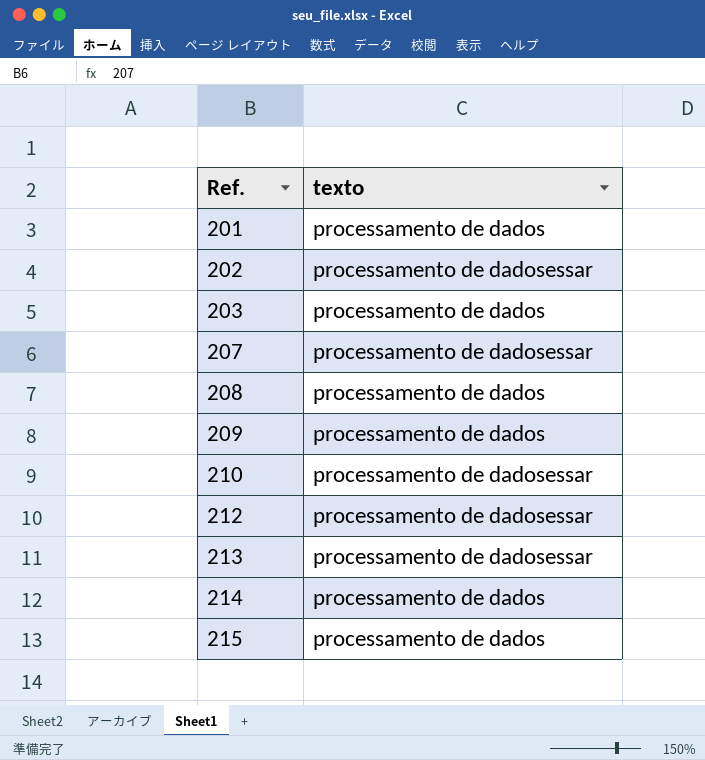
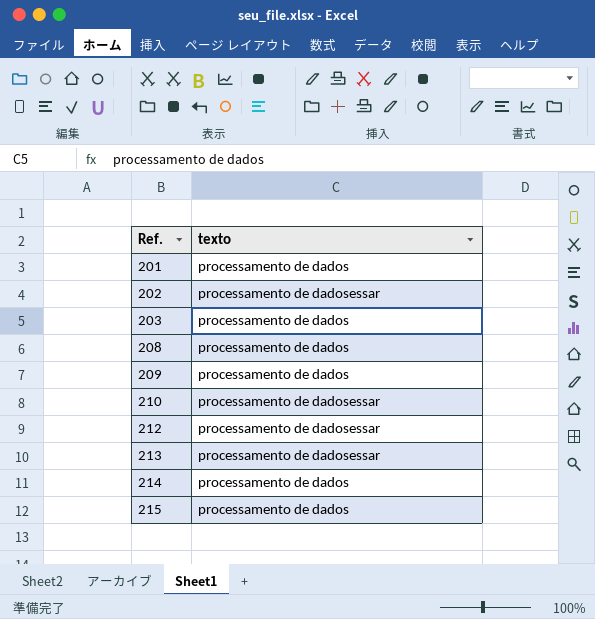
row 207: processamento de dadosessar -> none

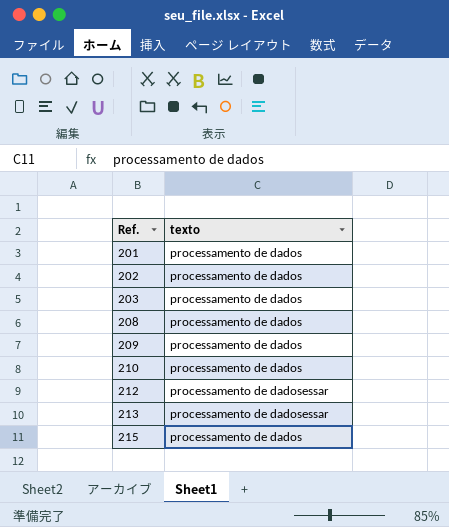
row 214: processamento de dados -> none
202 | texto: processamento de dadosessar -> processamento de dados
210 | texto: processamento de dadosessar -> processamento de dados

